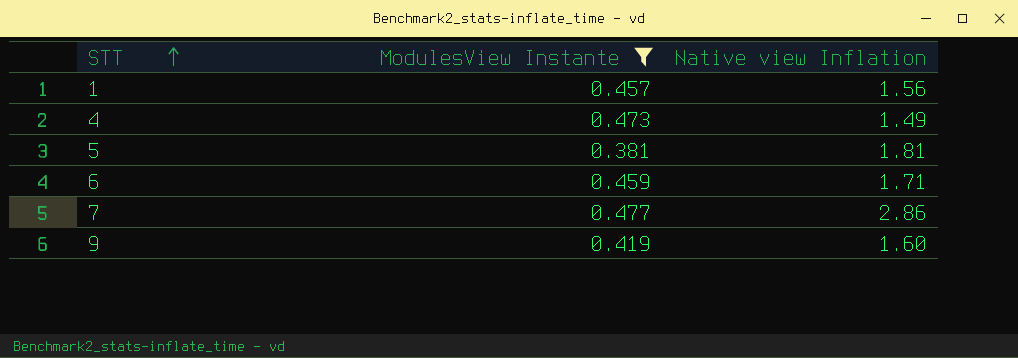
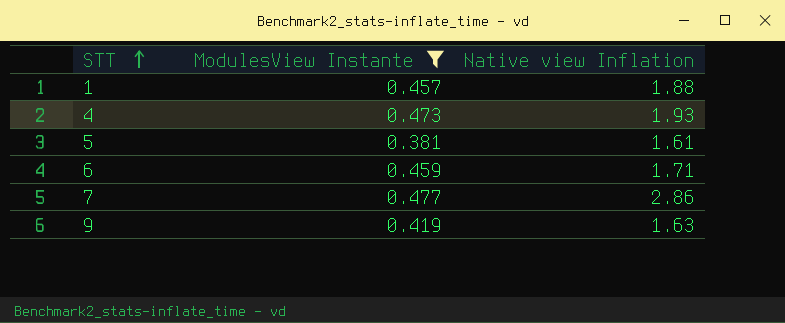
1 | Native view Inflation: 1.56 -> 1.88
4 | Native view Inflation: 1.49 -> 1.93
5 | Native view Inflation: 1.81 -> 1.61
9 | Native view Inflation: 1.60 -> 1.63

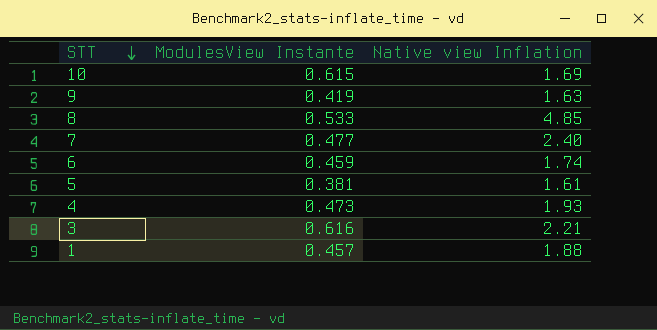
filter: ModulesView Instante <= 0.477 -> none
row order: STT ascending -> STT descending
7 | Native view Inflation: 2.86 -> 2.40
6 | Native view Inflation: 1.71 -> 1.74

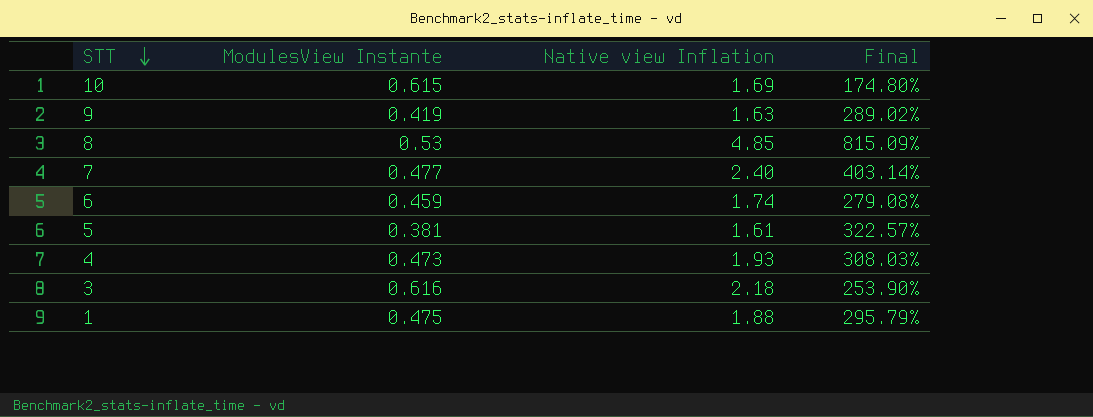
column Final | formula: none -> ([Native view Inflation] - [ModulesView Instante]) / [ModulesView Instante]
8 | ModulesView Instante: 0.533 -> 0.53
3 | Native view Inflation: 2.21 -> 2.18
1 | ModulesView Instante: 0.457 -> 0.475

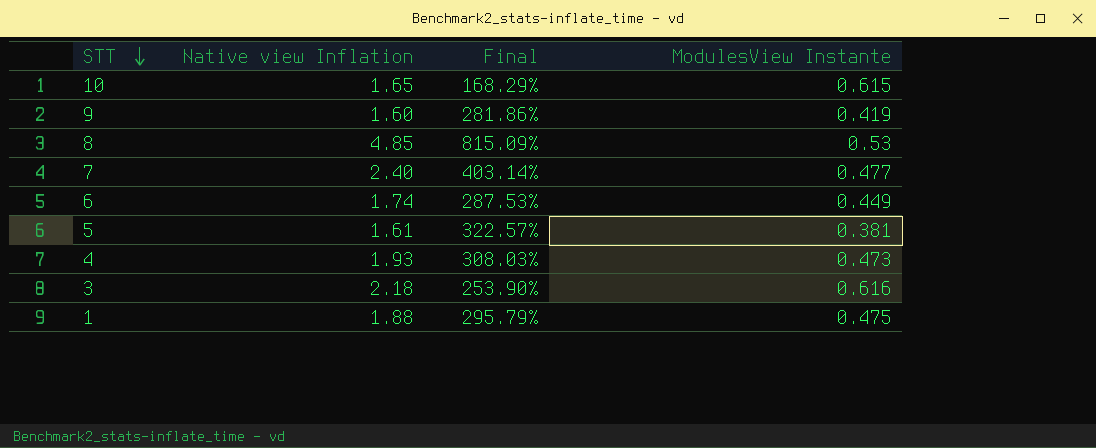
column ModulesView Instante | position: 2 -> 4
10 | Native view Inflation: 1.69 -> 1.65
10 | Final: 174.80% -> 168.29%
9 | Native view Inflation: 1.63 -> 1.60
9 | Final: 289.02% -> 281.86%
6 | Final: 279.08% -> 287.53%
6 | ModulesView Instante: 0.459 -> 0.449

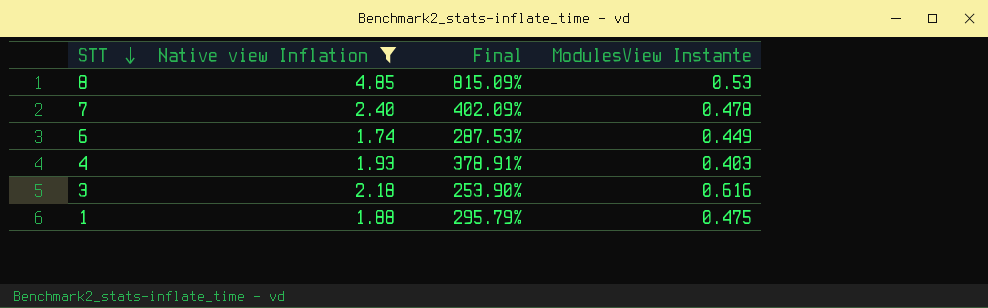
filter: none -> Native view Inflation >= 1.74
7 | Final: 403.14% -> 402.09%
7 | ModulesView Instante: 0.477 -> 0.478
4 | Final: 308.03% -> 378.91%
4 | ModulesView Instante: 0.473 -> 0.403

